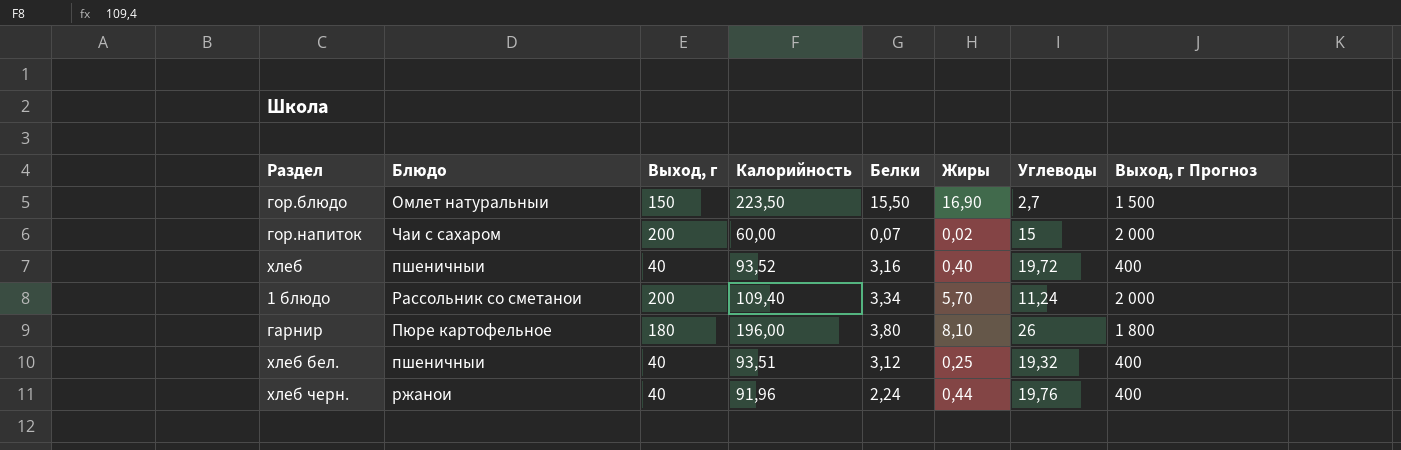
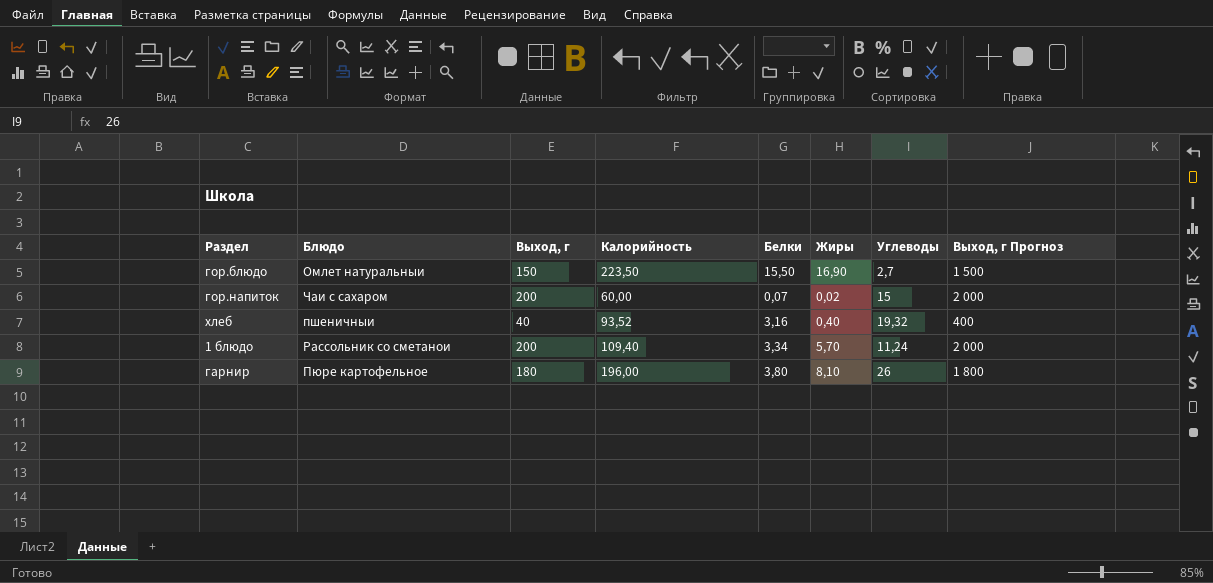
row хлеб бел.: пшеничныи | 40 | 93,51 | 3,12 | 0,25 | 19,32 | 400 -> none
row хлеб черн.: ржанои | 40 | 91,96 | 2,24 | 0,44 | 19,76 | 400 -> none
хлеб | Углеводы: 19,72 -> 19,32

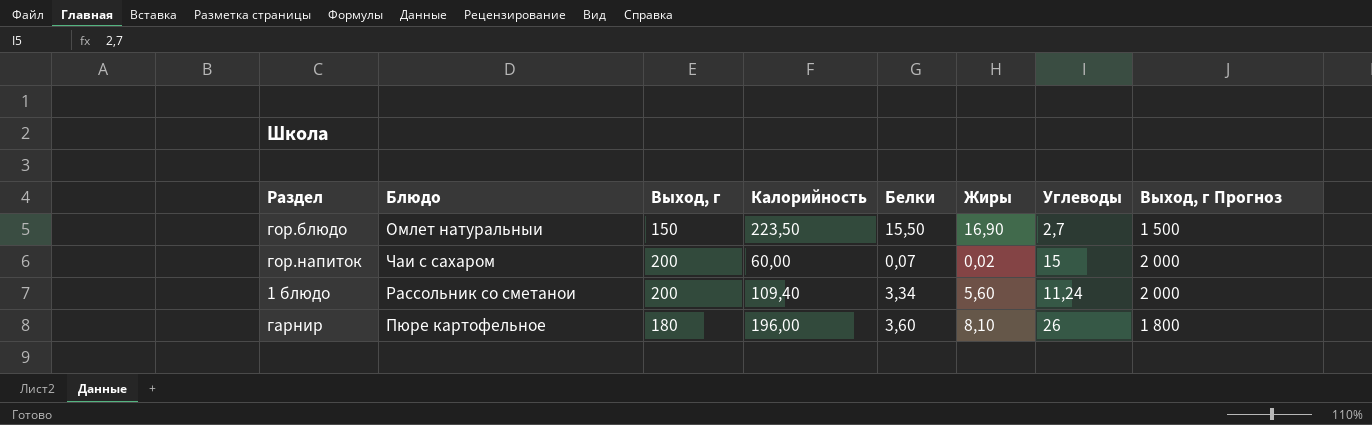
row хлеб: пшеничныи | 40 | 93,52 | 3,16 | 0,40 | 19,32 | 400 -> none
1 блюдо | Жиры: 5,70 -> 5,60
гарнир | Белки: 3,80 -> 3,60

